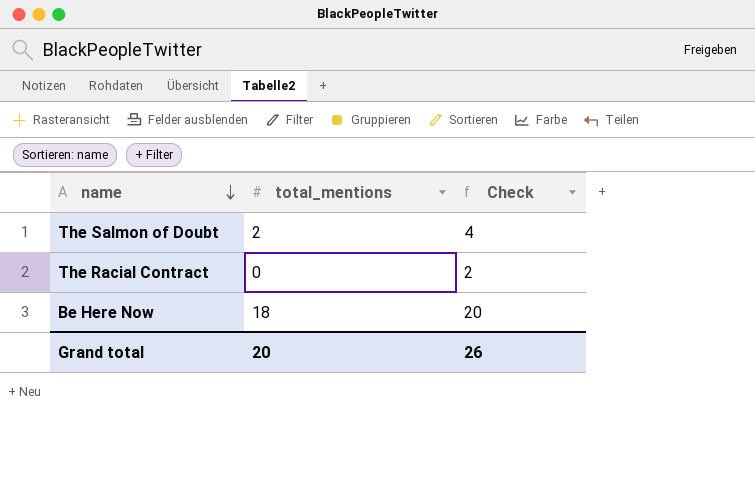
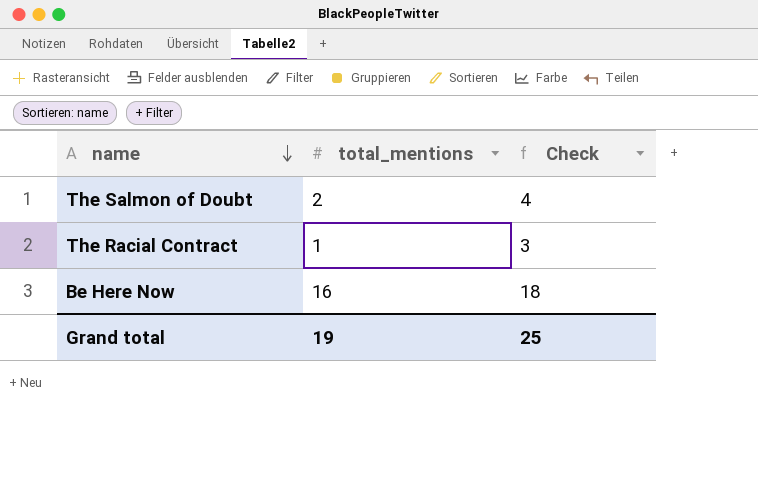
The Racial Contract | total_mentions: 0 -> 1
The Racial Contract | Check: 2 -> 3
Be Here Now | total_mentions: 18 -> 16
Be Here Now | Check: 20 -> 18
Grand total | total_mentions: 20 -> 19
Grand total | Check: 26 -> 25

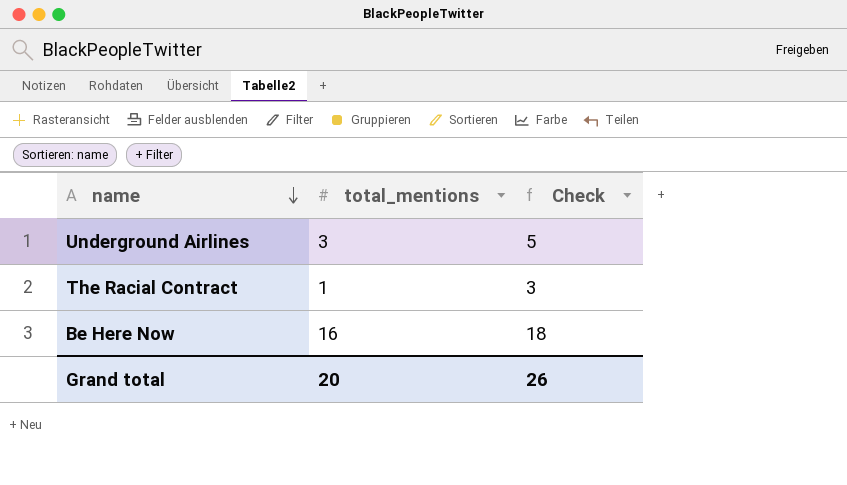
row The Salmon of Doubt: 2 | 4 -> none
row Underground Airlines: none -> 3 | 5
Grand total | total_mentions: 19 -> 20
Grand total | Check: 25 -> 26

